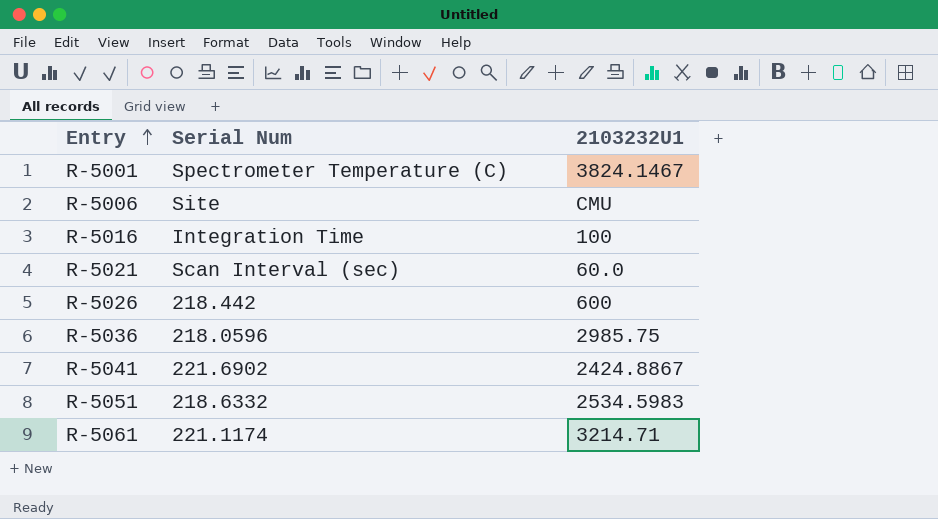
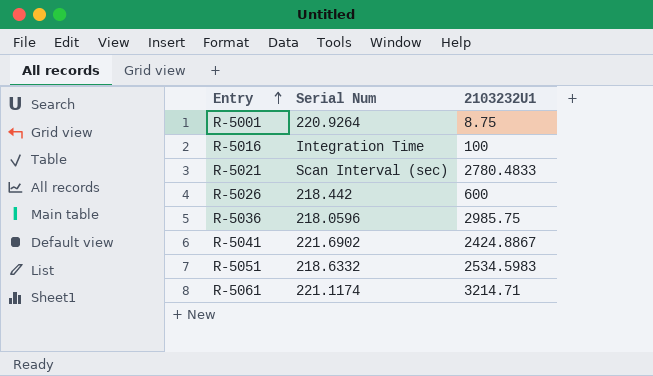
row R-5006: Site | CMU -> none
R-5001 | Serial Num: Spectrometer Temperature (C) -> 220.9264
R-5001 | 2103232U1: 3824.1467 -> 8.75
R-5021 | 2103232U1: 60.0 -> 2780.4833

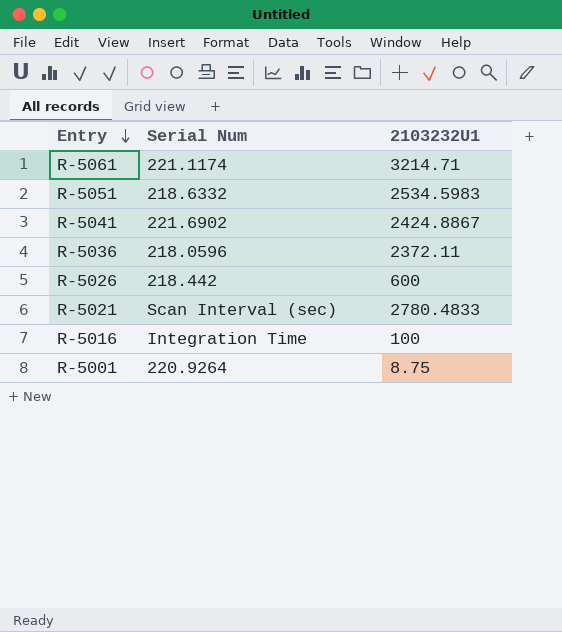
row order: Entry ascending -> Entry descending
R-5036 | 2103232U1: 2985.75 -> 2372.11

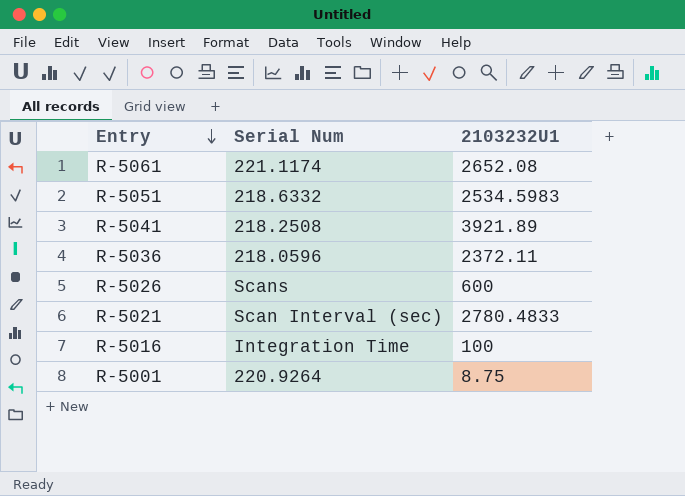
R-5061 | 2103232U1: 3214.71 -> 2652.08
R-5041 | Serial Num: 221.6902 -> 218.2508
R-5041 | 2103232U1: 2424.8867 -> 3921.89
R-5026 | Serial Num: 218.442 -> Scans

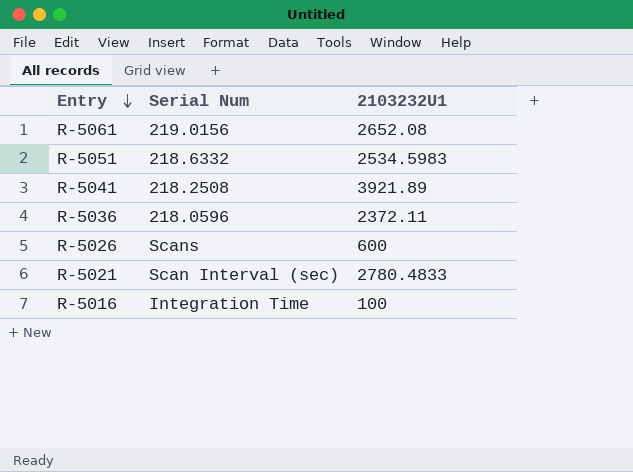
row R-5001: 220.9264 | 8.75 -> none
R-5061 | Serial Num: 221.1174 -> 219.0156

